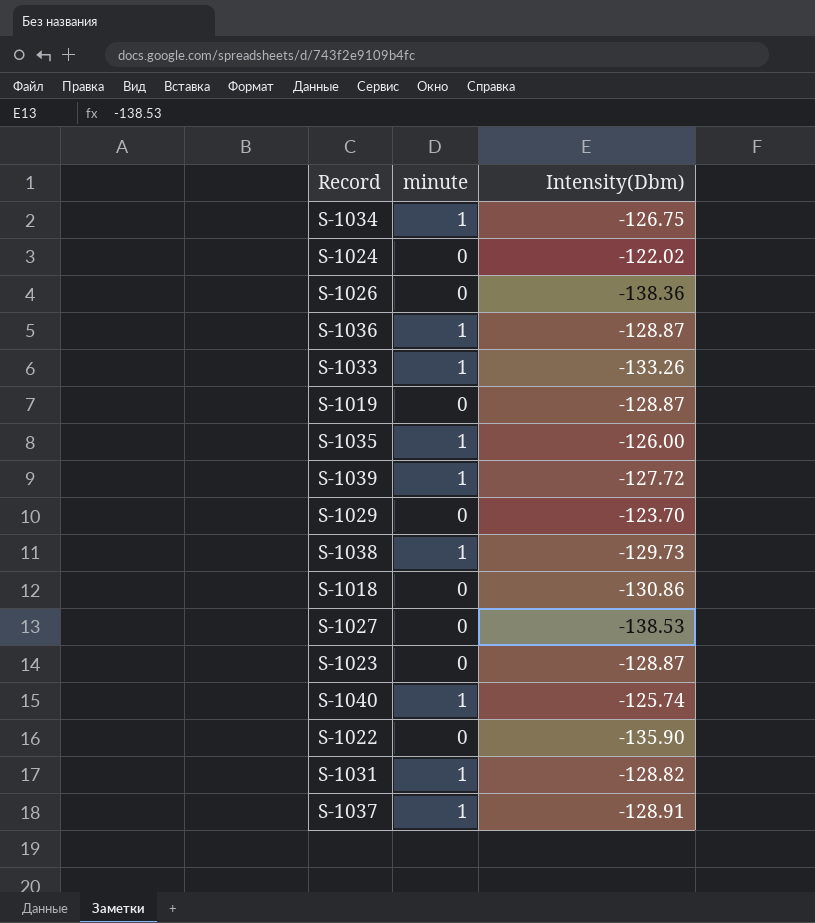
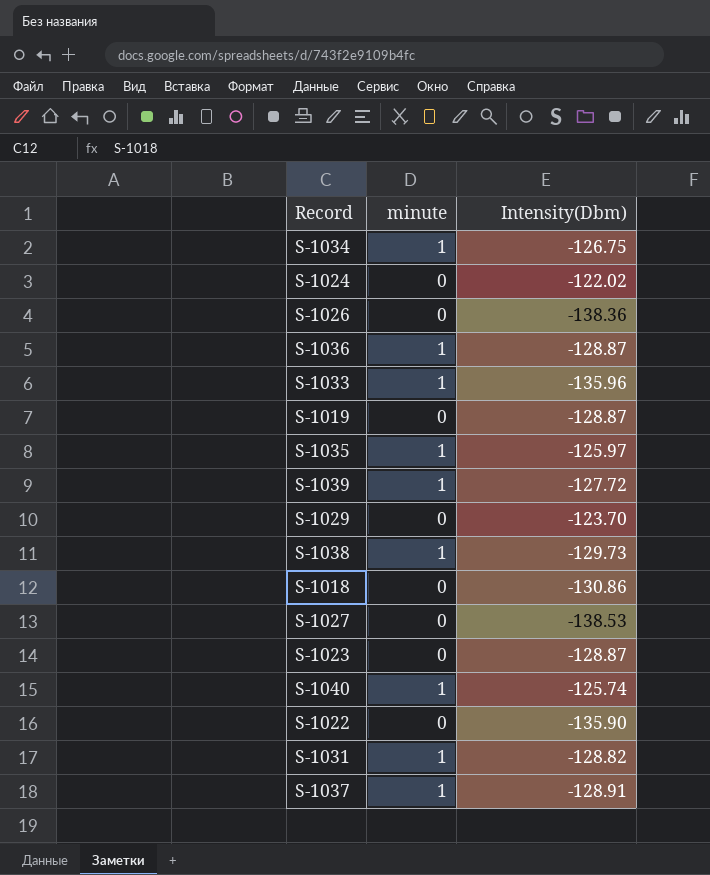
S-1033 | Intensity(Dbm): -133.26 -> -135.96
S-1035 | Intensity(Dbm): -126.00 -> -125.97

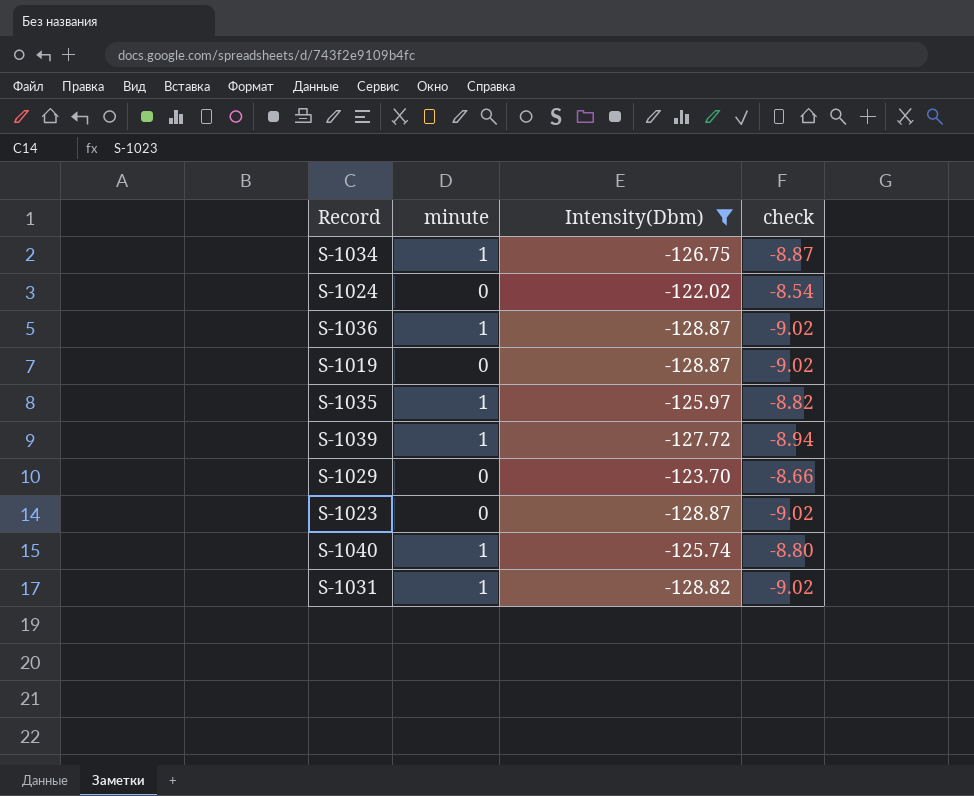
filter: none -> Intensity(Dbm) >= -128.87
column check | formula: none -> [Intensity(Dbm)] * 0.07

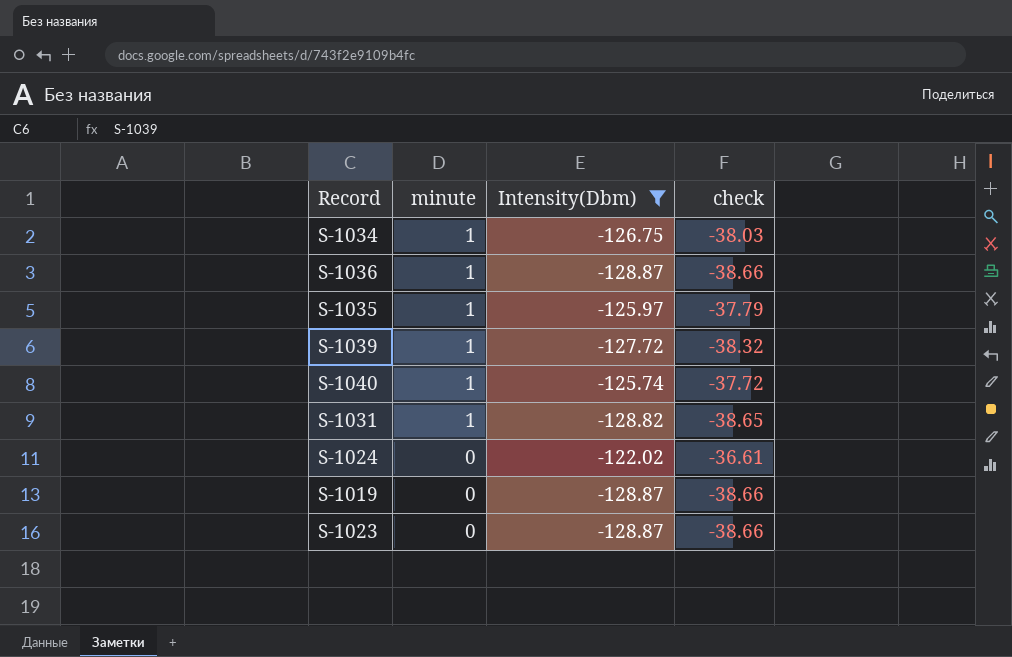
row order: none -> minute descending
column check | formula: [Intensity(Dbm)] * 0.07 -> [Intensity(Dbm)] * 0.3
row S-1029: 0 | -123.70 | -8.66 -> none

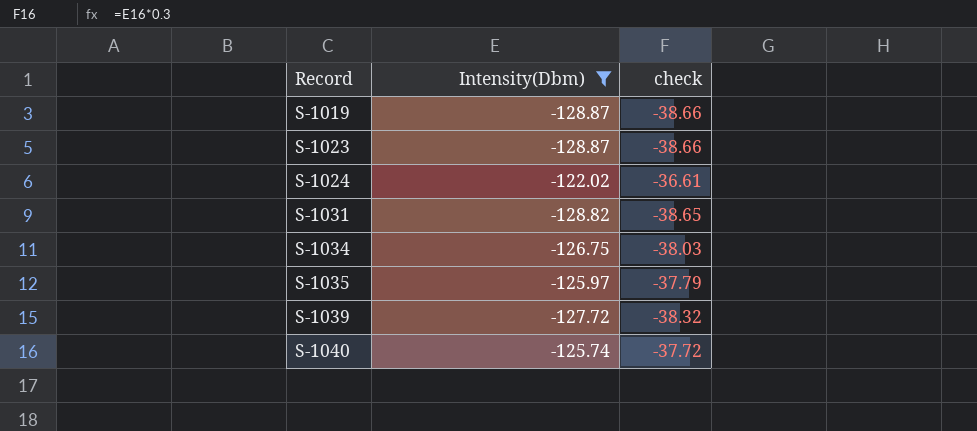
row order: minute descending -> Record ascending
column minute | position: 2 -> none
row S-1036: 1 | -128.87 | -38.66 -> none

